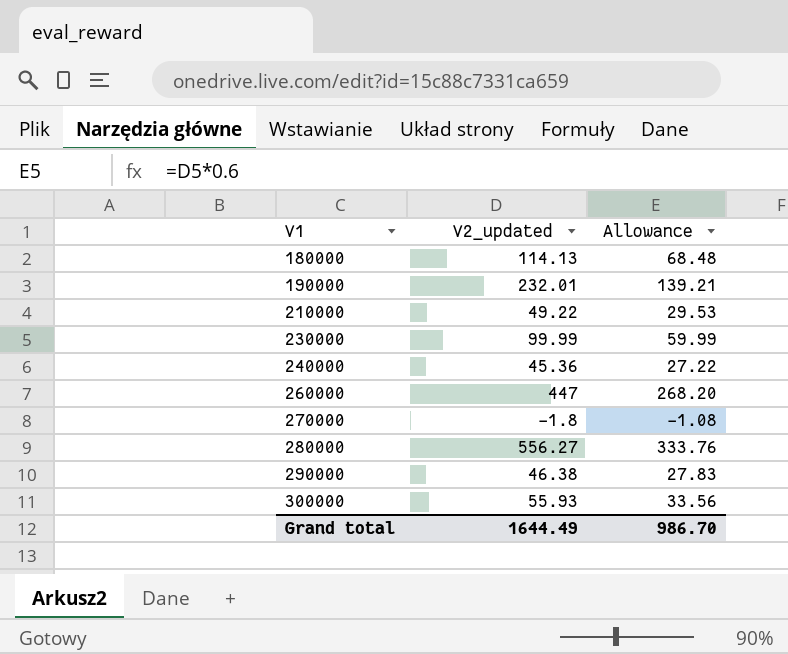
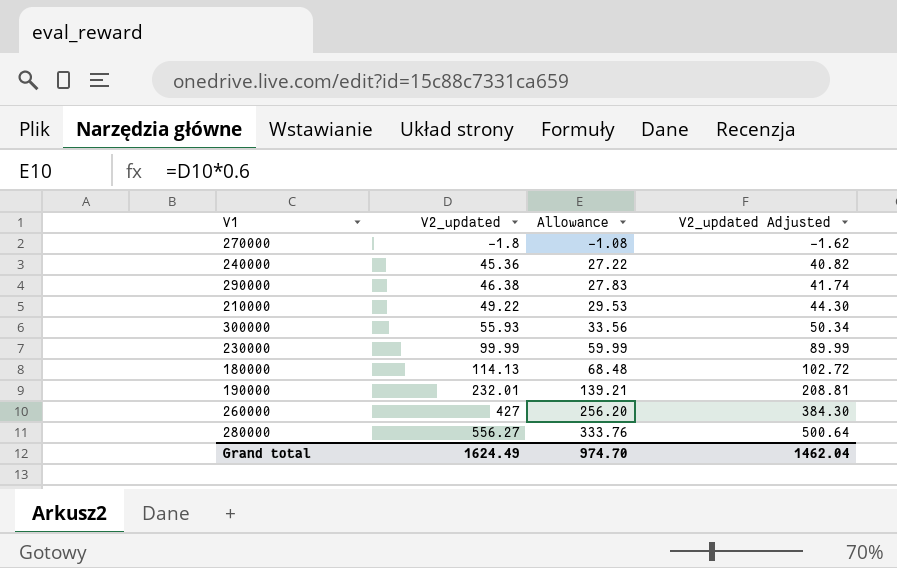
row order: V1 ascending -> V2_updated ascending
column V2_updated Adjusted | formula: none -> [V2_updated] * 0.9
260000 | V2_updated: 447 -> 427
260000 | Allowance: 268.20 -> 256.20
Grand total | V2_updated: 1644.49 -> 1624.49
Grand total | Allowance: 986.70 -> 974.70

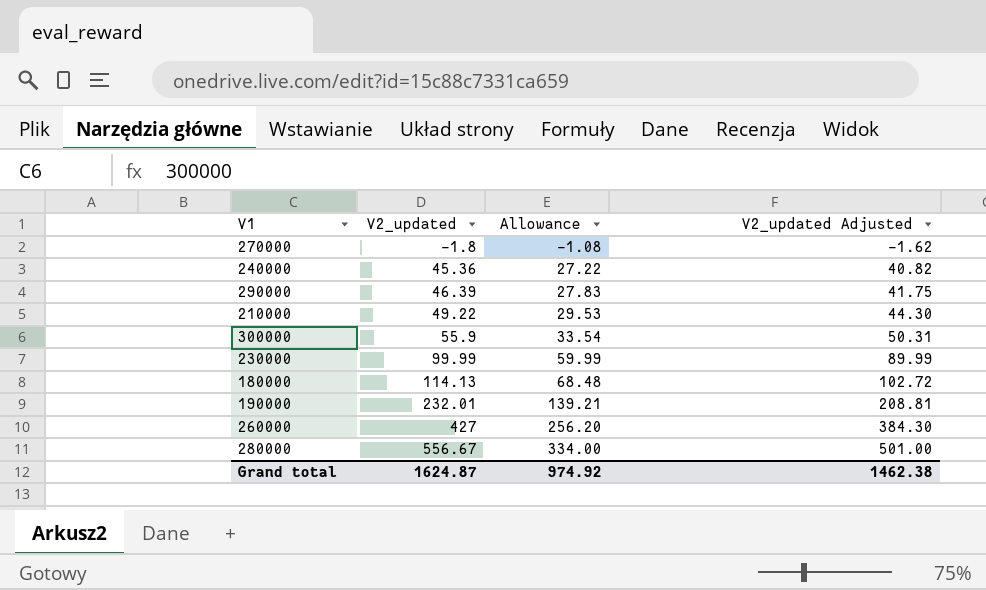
290000 | V2_updated: 46.38 -> 46.39
290000 | V2_updated Adjusted: 41.74 -> 41.75
300000 | V2_updated: 55.93 -> 55.9
300000 | Allowance: 33.56 -> 33.54
300000 | V2_updated Adjusted: 50.34 -> 50.31
280000 | V2_updated: 556.27 -> 556.67
280000 | Allowance: 333.76 -> 334.00
280000 | V2_updated Adjusted: 500.64 -> 501.00
Grand total | V2_updated: 1624.49 -> 1624.87
Grand total | Allowance: 974.70 -> 974.92
Grand total | V2_updated Adjusted: 1462.04 -> 1462.38

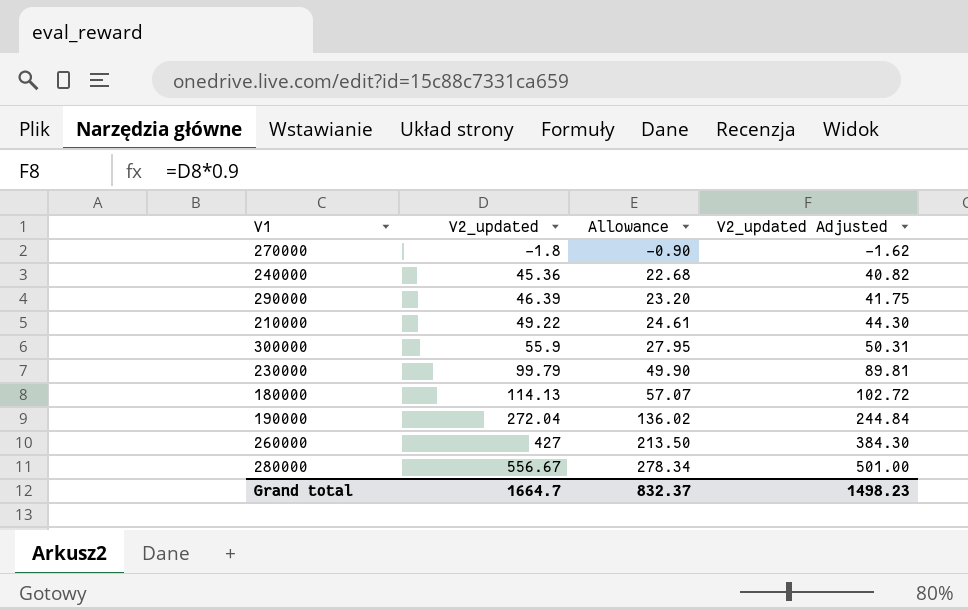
column Allowance | formula: [V2_updated] * 0.6 -> [V2_updated] * 0.5
230000 | V2_updated: 99.99 -> 99.79
230000 | V2_updated Adjusted: 89.99 -> 89.81
190000 | V2_updated: 232.01 -> 272.04
190000 | V2_updated Adjusted: 208.81 -> 244.84
Grand total | V2_updated: 1624.87 -> 1664.7
Grand total | Allowance: 974.92 -> 832.37
Grand total | V2_updated Adjusted: 1462.38 -> 1498.23

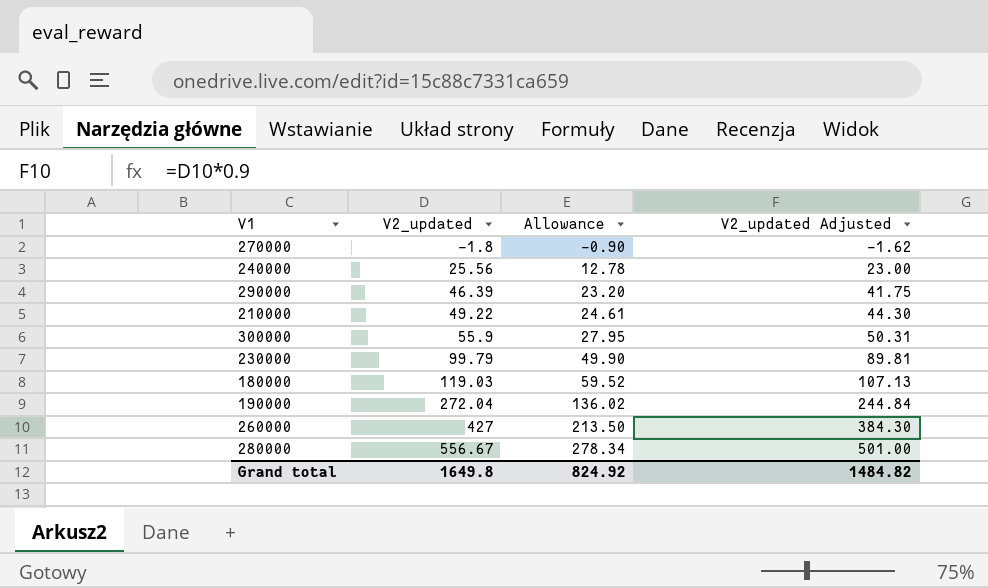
240000 | V2_updated: 45.36 -> 25.56
240000 | Allowance: 22.68 -> 12.78
240000 | V2_updated Adjusted: 40.82 -> 23.00
180000 | V2_updated: 114.13 -> 119.03
180000 | Allowance: 57.07 -> 59.52
180000 | V2_updated Adjusted: 102.72 -> 107.13
Grand total | V2_updated: 1664.7 -> 1649.8
Grand total | Allowance: 832.37 -> 824.92
Grand total | V2_updated Adjusted: 1498.23 -> 1484.82

